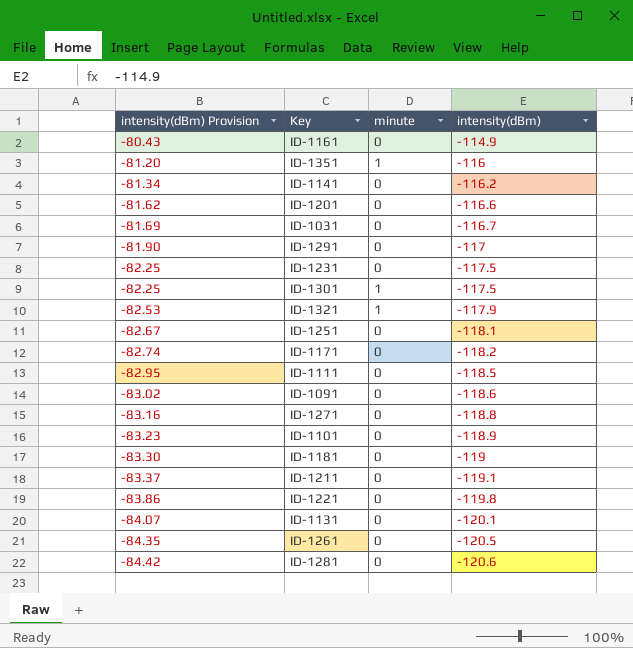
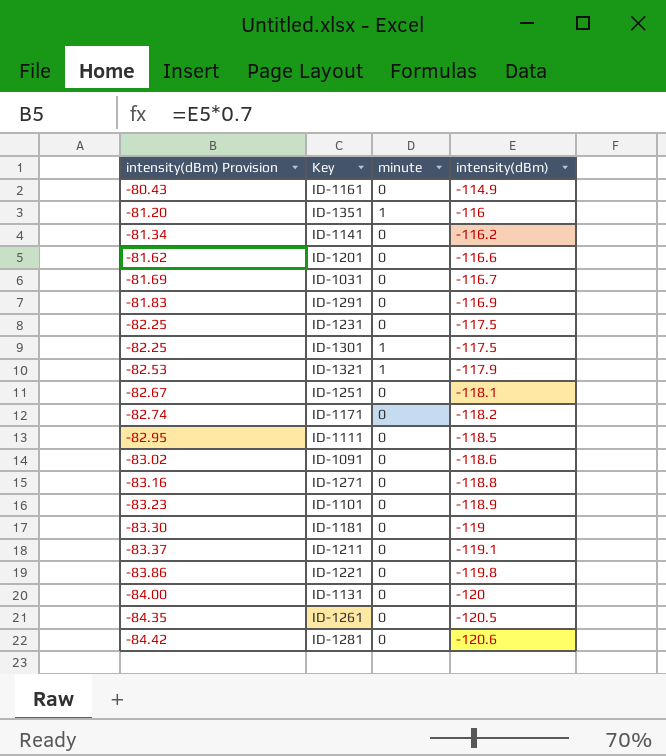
ID-1291 | intensity(dBm) Provision: -81.90 -> -81.83
ID-1291 | intensity(dBm): -117 -> -116.9
ID-1131 | intensity(dBm) Provision: -84.07 -> -84.00
ID-1131 | intensity(dBm): -120.1 -> -120

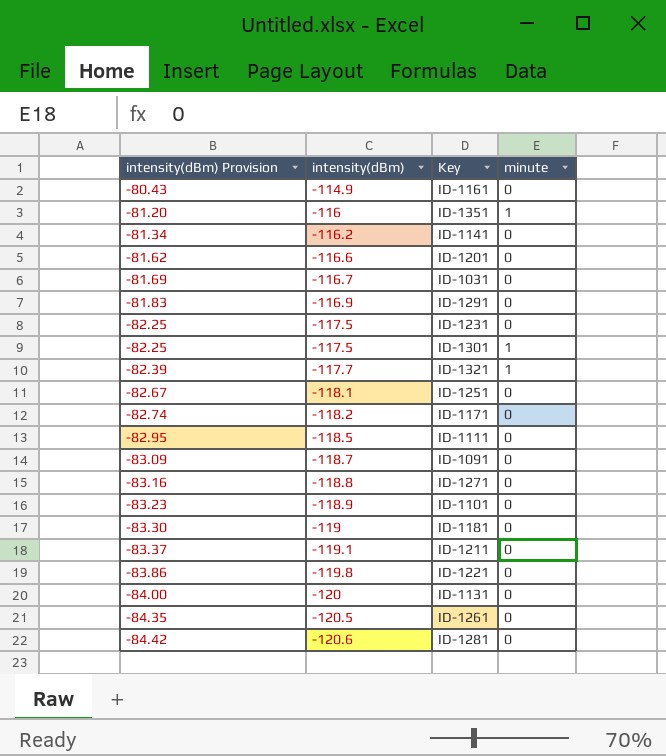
column intensity(dBm) | position: 4 -> 2
ID-1321 | intensity(dBm) Provision: -82.53 -> -82.39
ID-1321 | intensity(dBm): -117.9 -> -117.7
ID-1091 | intensity(dBm) Provision: -83.02 -> -83.09
ID-1091 | intensity(dBm): -118.6 -> -118.7

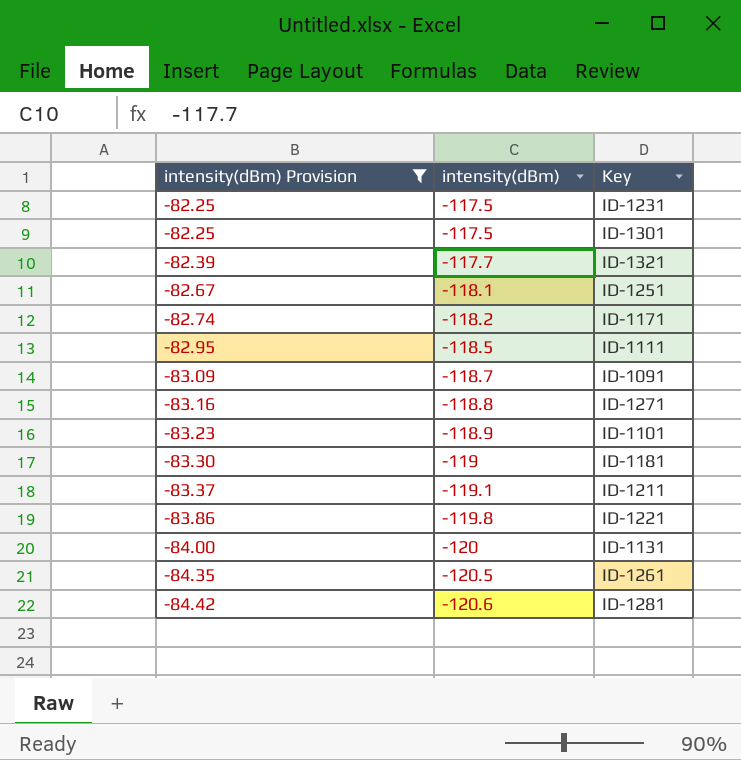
filter: none -> intensity(dBm) Provision <= -82.25
column minute | position: 4 -> none

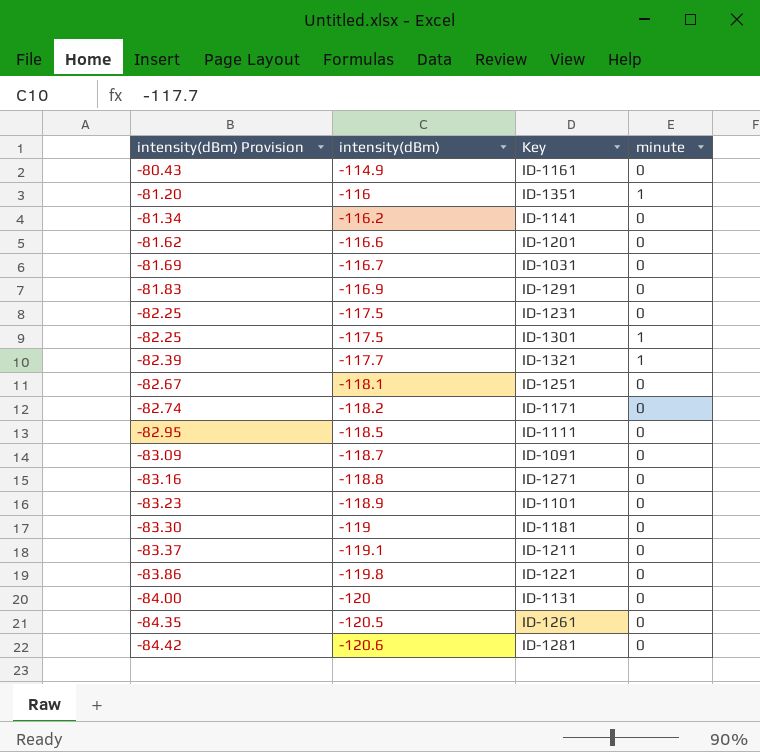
filter: intensity(dBm) Provision <= -82.25 -> none
column minute | position: none -> 4

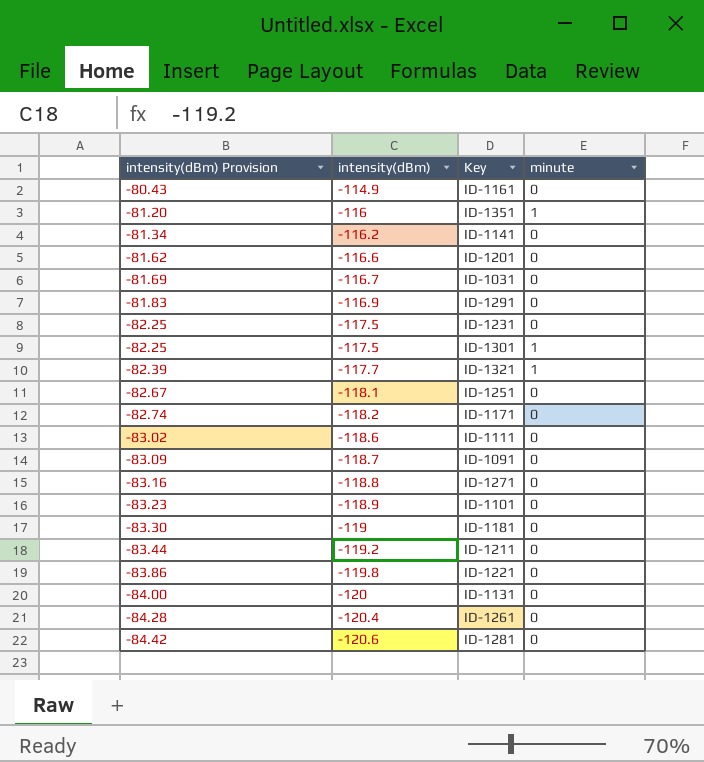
ID-1111 | intensity(dBm) Provision: -82.95 -> -83.02
ID-1111 | intensity(dBm): -118.5 -> -118.6
ID-1211 | intensity(dBm) Provision: -83.37 -> -83.44
ID-1211 | intensity(dBm): -119.1 -> -119.2
ID-1261 | intensity(dBm) Provision: -84.35 -> -84.28
ID-1261 | intensity(dBm): -120.5 -> -120.4

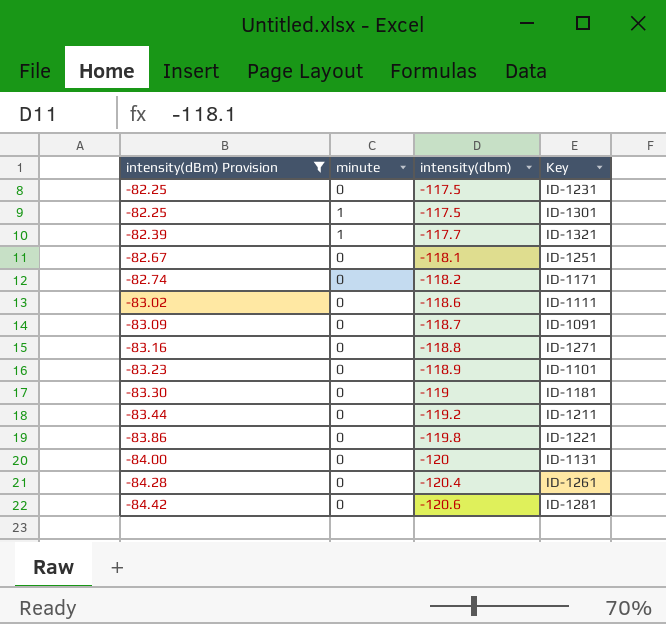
filter: none -> intensity(dBm) Provision <= -82.25
column minute | position: 4 -> 2
column name: intensity(dBm) -> intensity(dbm)

